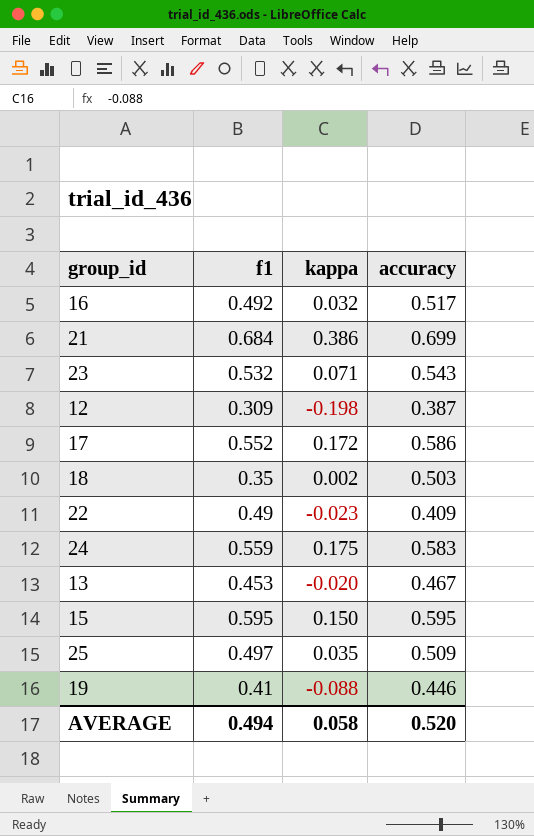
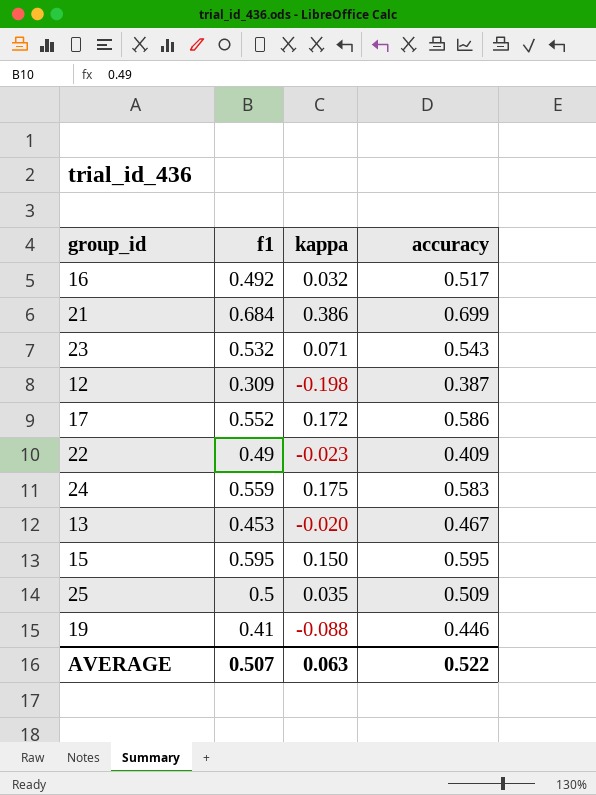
row 18: 0.35 | 0.002 | 0.503 -> none
25 | f1: 0.497 -> 0.5
AVERAGE | f1: 0.494 -> 0.507
AVERAGE | kappa: 0.058 -> 0.063
AVERAGE | accuracy: 0.520 -> 0.522

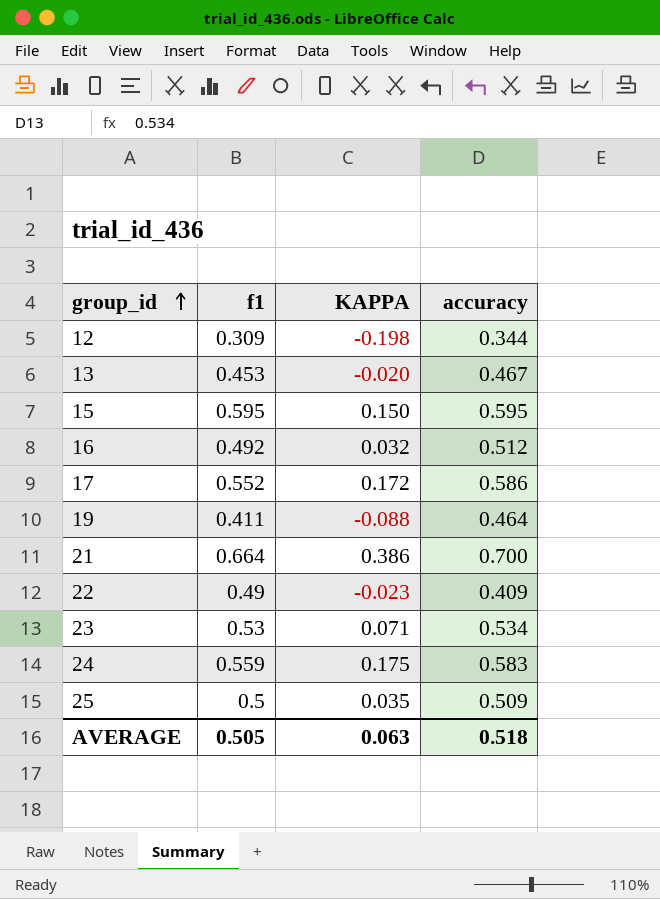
row order: none -> group_id ascending
column name: kappa -> KAPPA
12 | accuracy: 0.387 -> 0.344
16 | accuracy: 0.517 -> 0.512
19 | f1: 0.41 -> 0.411
19 | accuracy: 0.446 -> 0.464
21 | f1: 0.684 -> 0.664
21 | accuracy: 0.699 -> 0.700
23 | f1: 0.532 -> 0.53
23 | accuracy: 0.543 -> 0.534
AVERAGE | f1: 0.507 -> 0.505
AVERAGE | accuracy: 0.522 -> 0.518

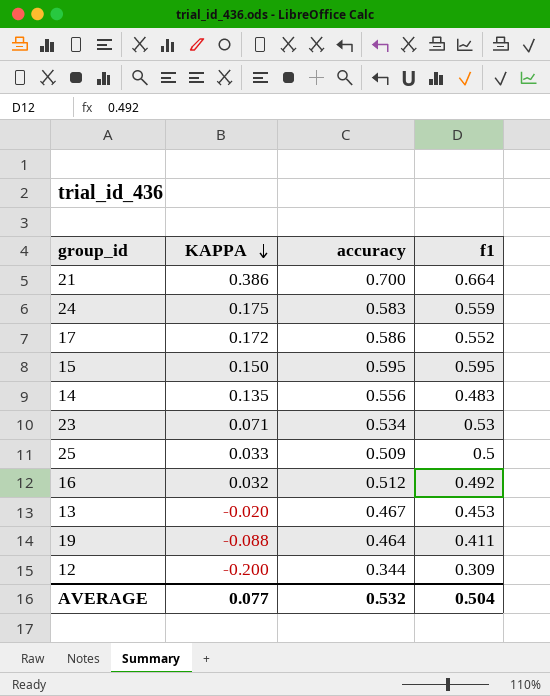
row order: group_id ascending -> KAPPA descending
column f1 | position: 2 -> 4
row 22: 0.49 | -0.023 | 0.409 -> none
row 14: none -> 0.135 | 0.556 | 0.483
25 | KAPPA: 0.035 -> 0.033
12 | KAPPA: -0.198 -> -0.200
AVERAGE | KAPPA: 0.063 -> 0.077
AVERAGE | accuracy: 0.518 -> 0.532
AVERAGE | f1: 0.505 -> 0.504

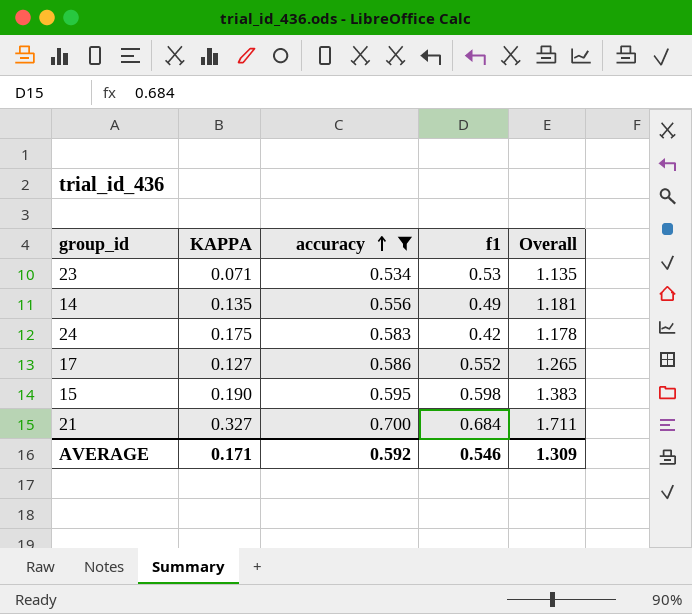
filter: none -> accuracy >= 0.534
row order: KAPPA descending -> accuracy ascending
column Overall | formula: none -> [KAPPA] + [accuracy] + [f1]
14 | f1: 0.483 -> 0.49
24 | f1: 0.559 -> 0.42
17 | KAPPA: 0.172 -> 0.127
15 | KAPPA: 0.150 -> 0.190
15 | f1: 0.595 -> 0.598
21 | KAPPA: 0.386 -> 0.327
21 | f1: 0.664 -> 0.684
AVERAGE | KAPPA: 0.077 -> 0.171
AVERAGE | accuracy: 0.532 -> 0.592
AVERAGE | f1: 0.504 -> 0.546

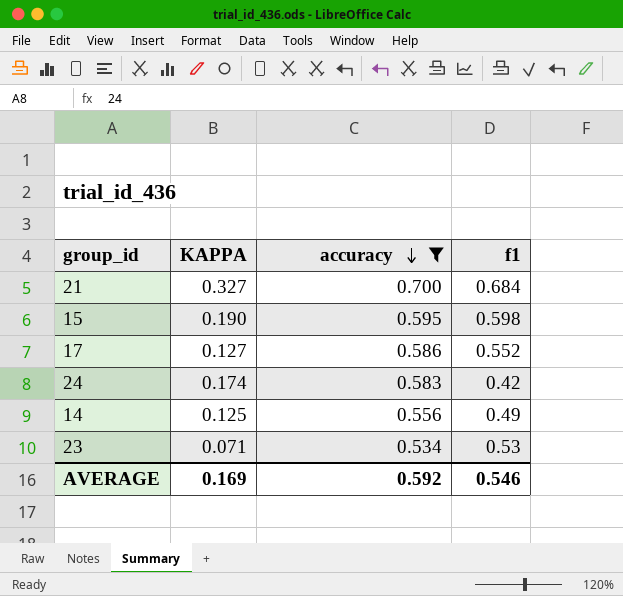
row order: accuracy ascending -> accuracy descending
column Overall | formula: [KAPPA] + [accuracy] + [f1] -> none
24 | KAPPA: 0.175 -> 0.174
14 | KAPPA: 0.135 -> 0.125
AVERAGE | KAPPA: 0.171 -> 0.169

